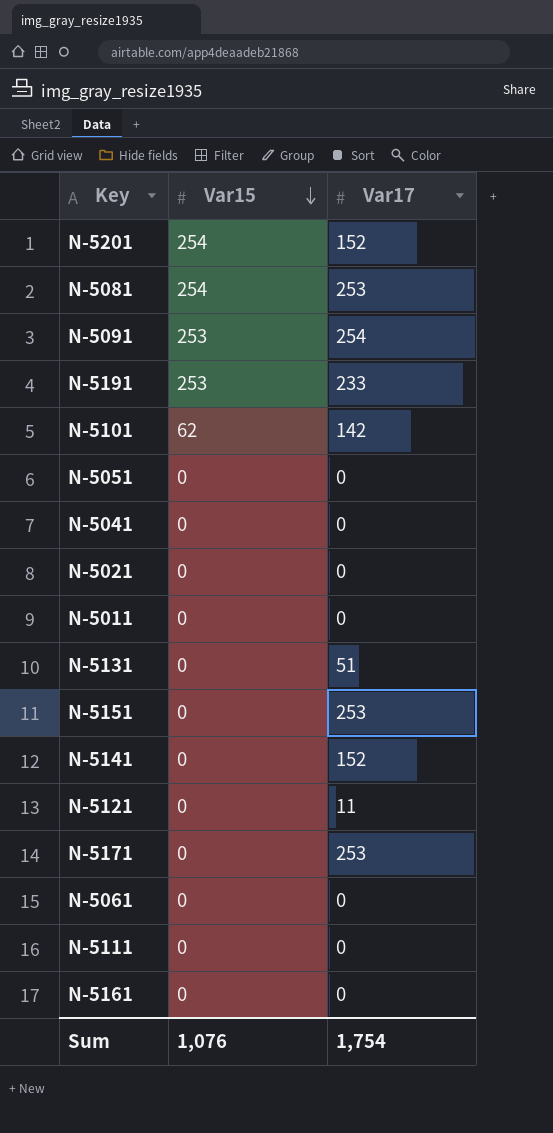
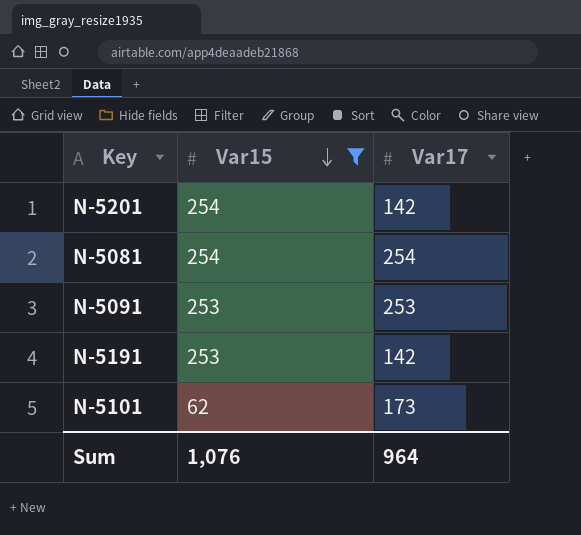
filter: none -> Var15 != 0
N-5201 | Var17: 152 -> 142
N-5081 | Var17: 253 -> 254
N-5091 | Var17: 254 -> 253
N-5191 | Var17: 233 -> 142
N-5101 | Var17: 142 -> 173
Sum | Var17: 1,754 -> 964

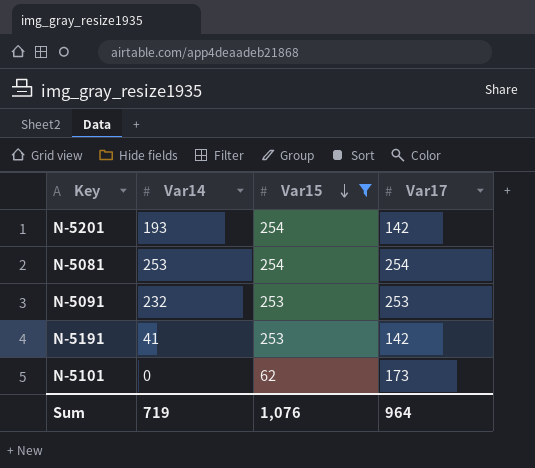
column Var14 | position: none -> 2

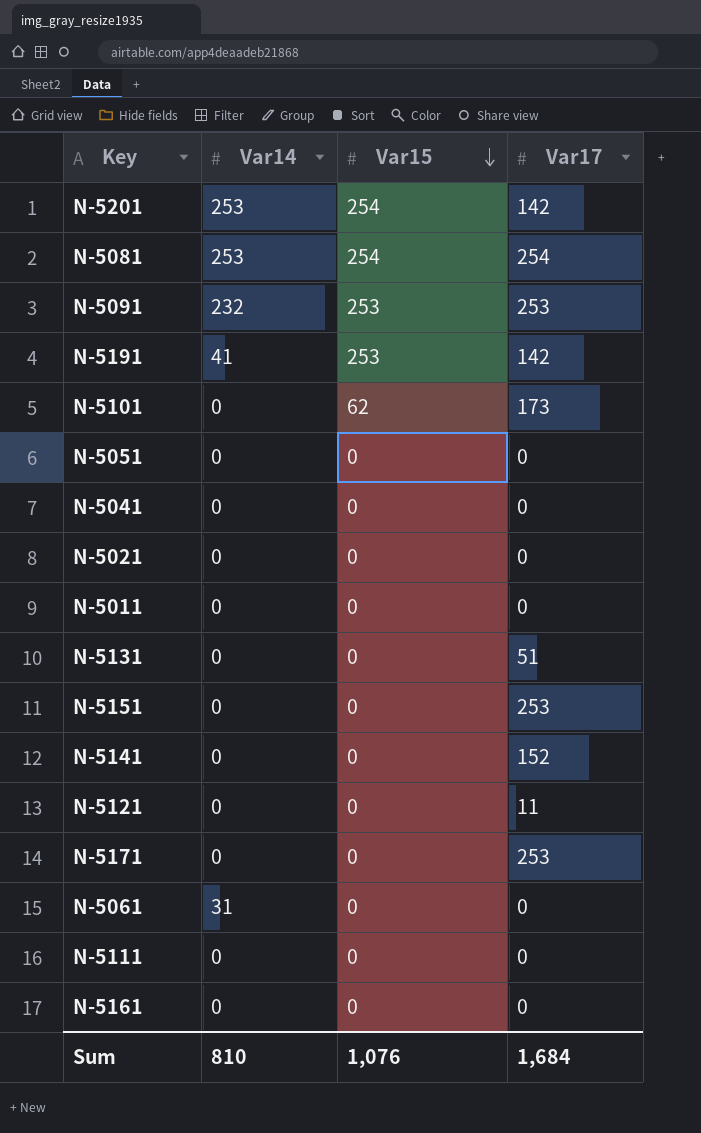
filter: Var15 != 0 -> none
N-5201 | Var14: 193 -> 253
Sum | Var14: 719 -> 810
Sum | Var17: 964 -> 1,684

